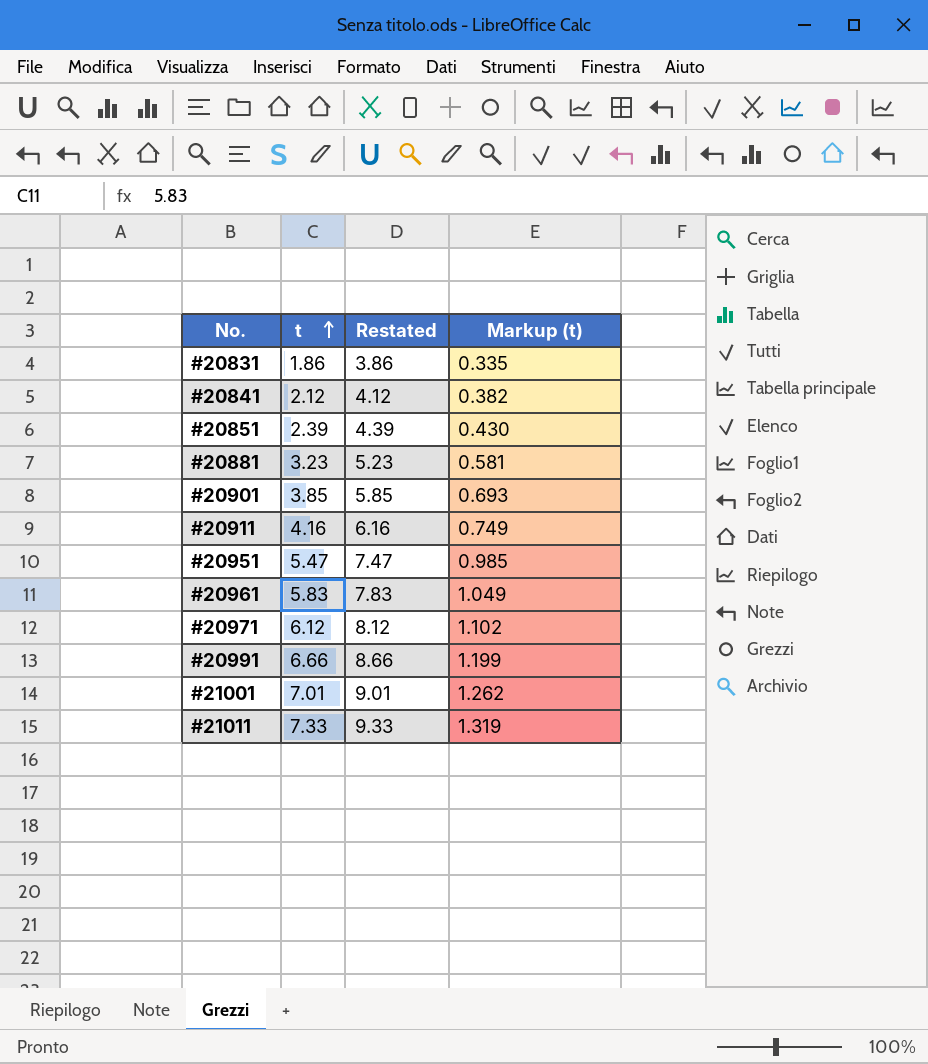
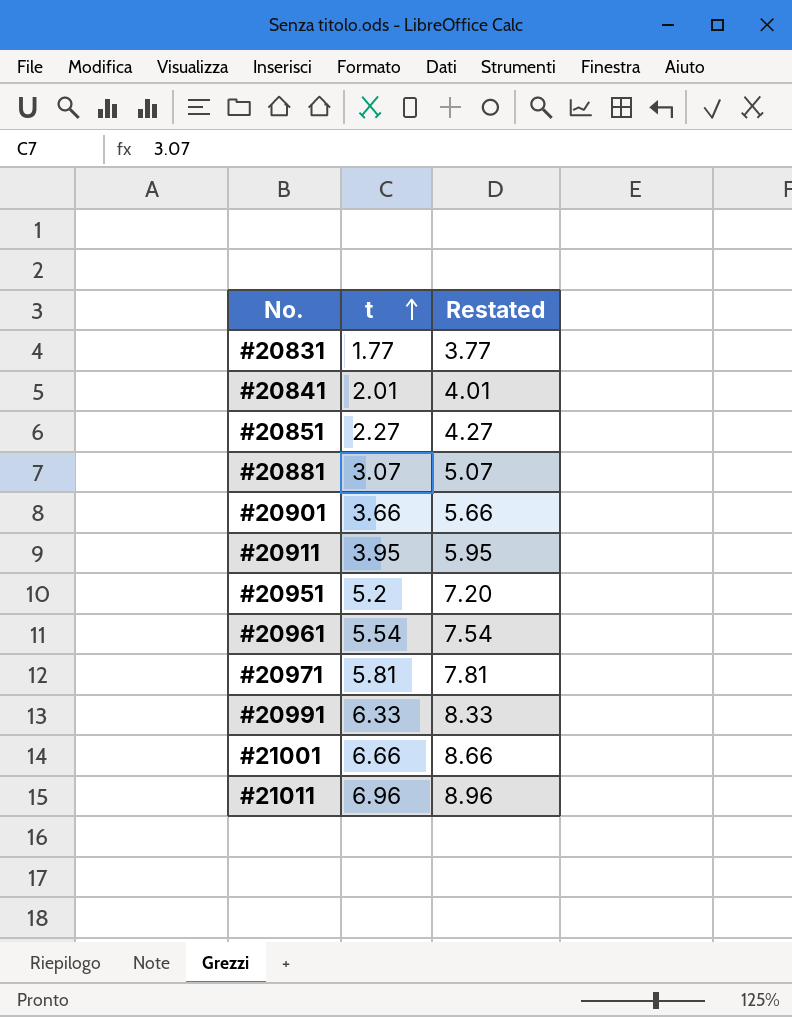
column Markup (t) | formula: [t] * 0.18 -> none
#20831 | t: 1.86 -> 1.77
#20831 | Restated: 3.86 -> 3.77
#20841 | t: 2.12 -> 2.01
#20841 | Restated: 4.12 -> 4.01
#20851 | t: 2.39 -> 2.27
#20851 | Restated: 4.39 -> 4.27
#20881 | t: 3.23 -> 3.07
#20881 | Restated: 5.23 -> 5.07
#20901 | t: 3.85 -> 3.66
#20901 | Restated: 5.85 -> 5.66
#20911 | t: 4.16 -> 3.95
#20911 | Restated: 6.16 -> 5.95
#20951 | t: 5.47 -> 5.2
#20951 | Restated: 7.47 -> 7.20
#20961 | t: 5.83 -> 5.54
#20961 | Restated: 7.83 -> 7.54
#20971 | t: 6.12 -> 5.81
#20971 | Restated: 8.12 -> 7.81
#20991 | t: 6.66 -> 6.33
#20991 | Restated: 8.66 -> 8.33
#21001 | t: 7.01 -> 6.66
#21001 | Restated: 9.01 -> 8.66
#21011 | t: 7.33 -> 6.96
#21011 | Restated: 9.33 -> 8.96

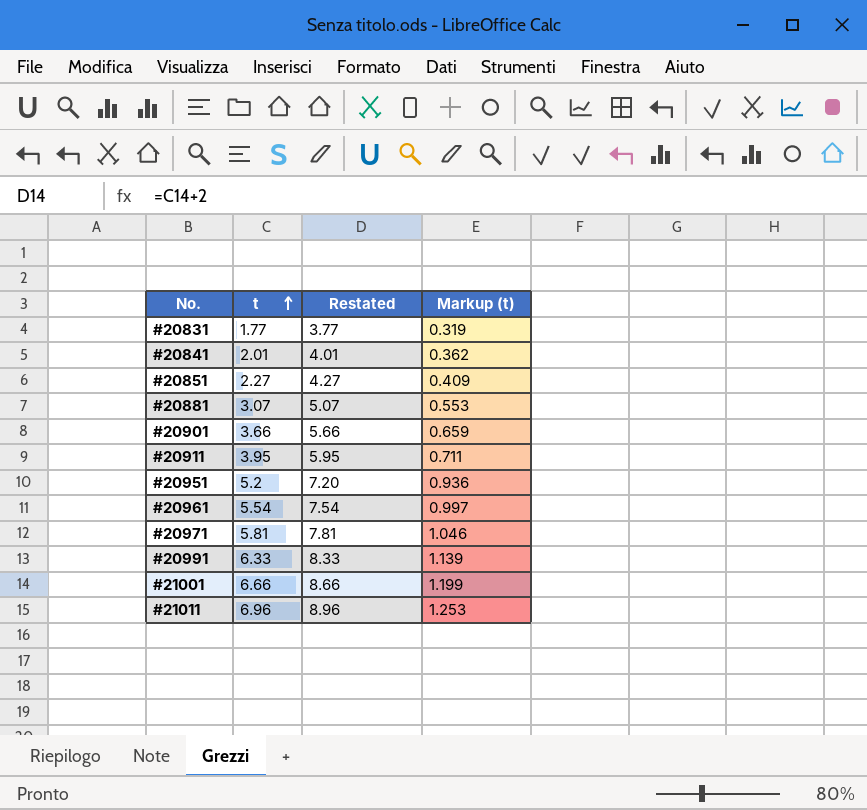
column Markup (t) | formula: none -> [t] * 0.18

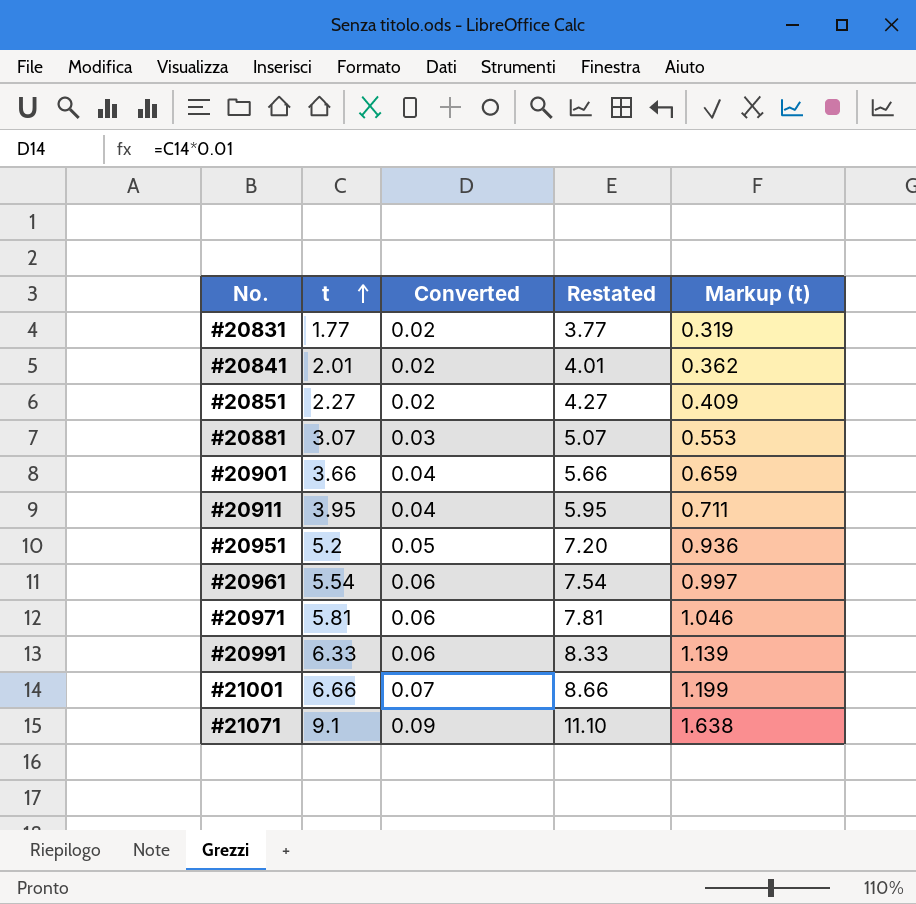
column Converted | formula: none -> [t] * 0.01
row #21011: 6.96 | 8.96 | 1.253 -> none
row #21071: none -> 9.1 | 0.09 | 11.10 | 1.638

